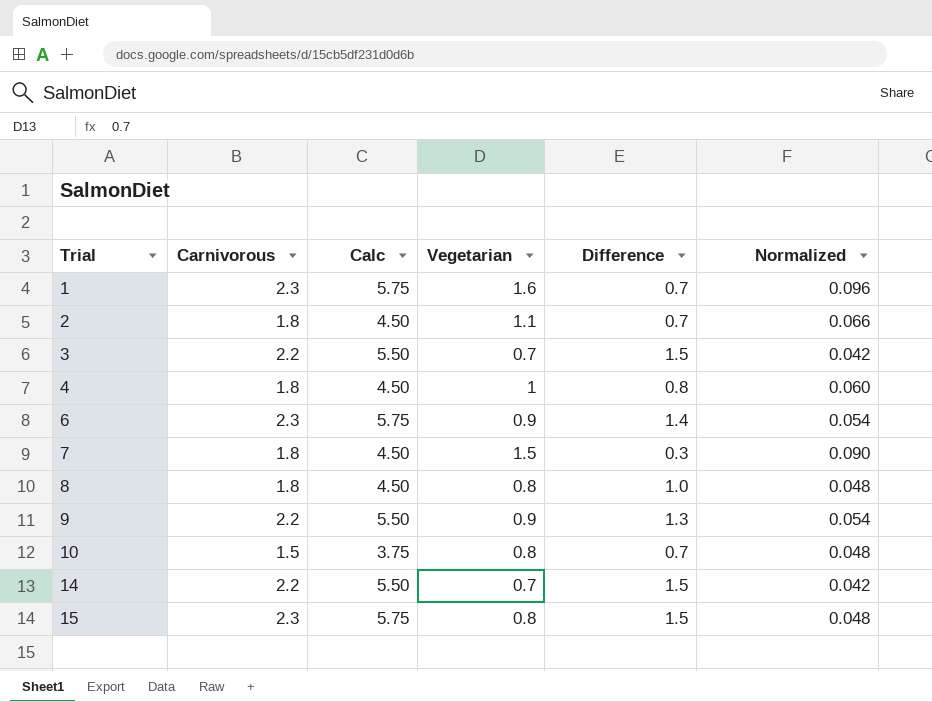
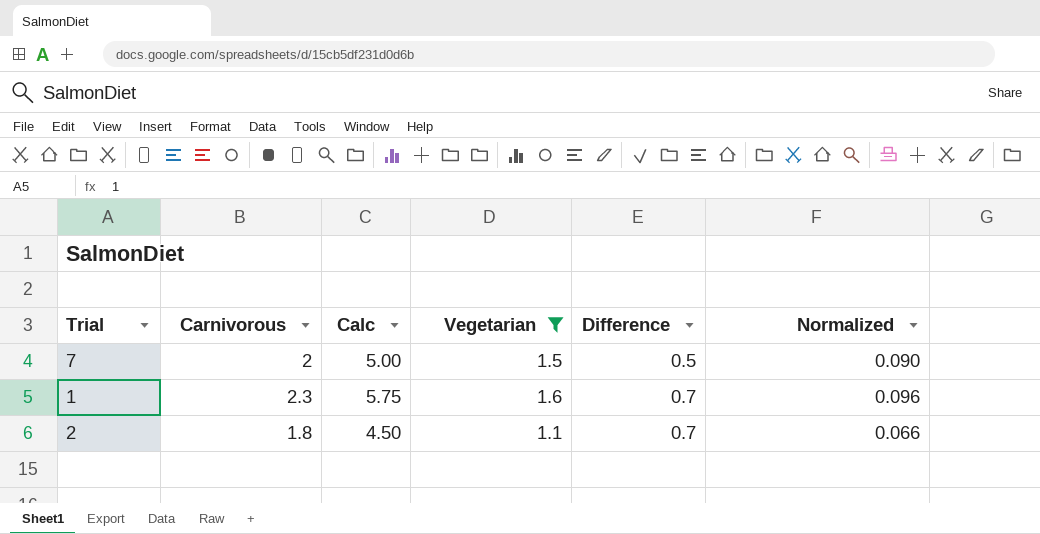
filter: none -> Vegetarian >= 1.1
row order: Trial ascending -> Difference ascending
7 | Carnivorous: 1.8 -> 2
7 | Calc: 4.50 -> 5.00
7 | Difference: 0.3 -> 0.5

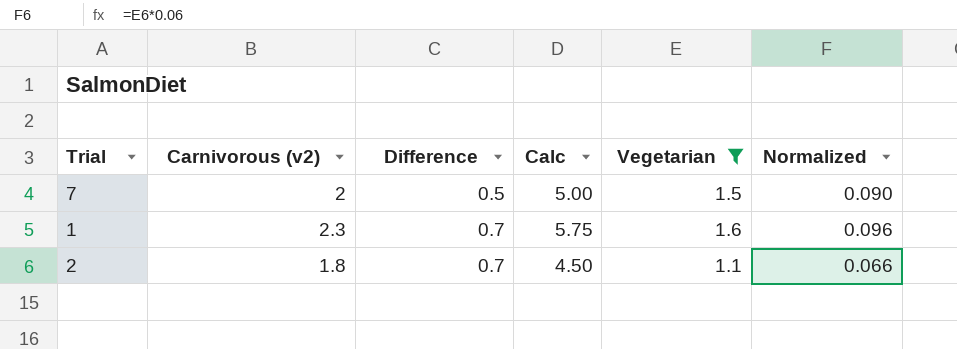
column name: Carnivorous -> Carnivorous (v2)
column Difference | position: 5 -> 3

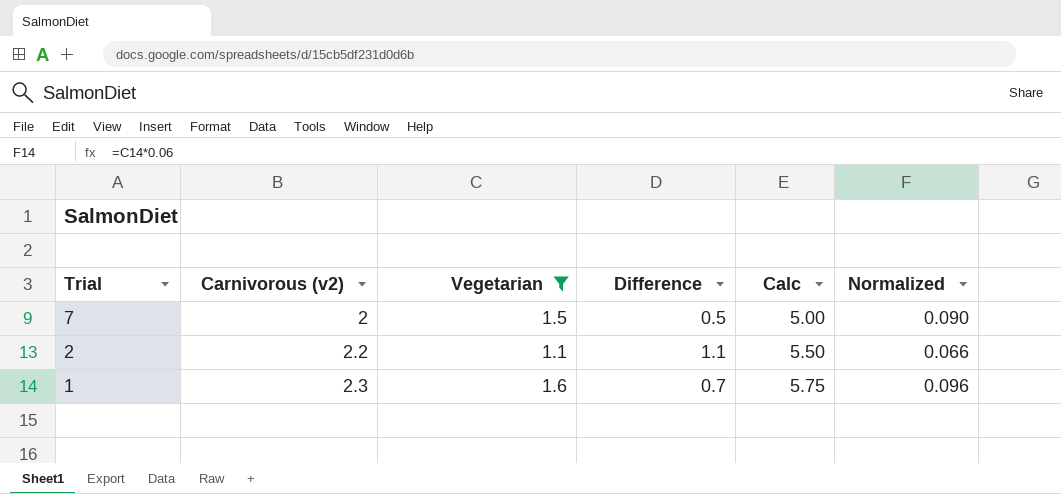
row order: Difference ascending -> Trial descending
column Vegetarian | position: 5 -> 3
2 | Carnivorous (v2): 1.8 -> 2.2
2 | Difference: 0.7 -> 1.1
2 | Calc: 4.50 -> 5.50

